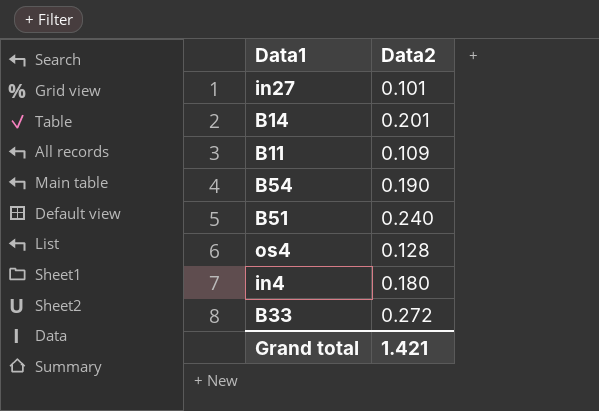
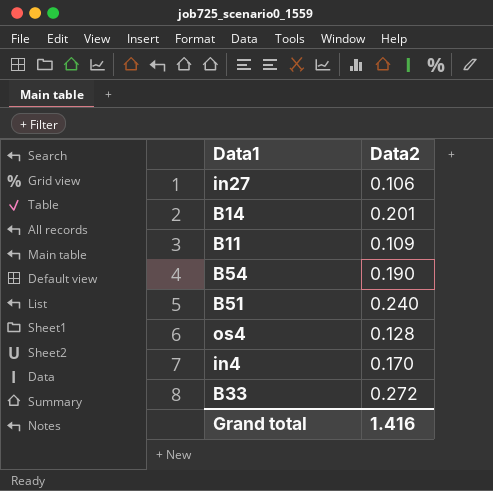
in27 | Data2: 0.101 -> 0.106
in4 | Data2: 0.180 -> 0.170
Grand total | Data2: 1.421 -> 1.416

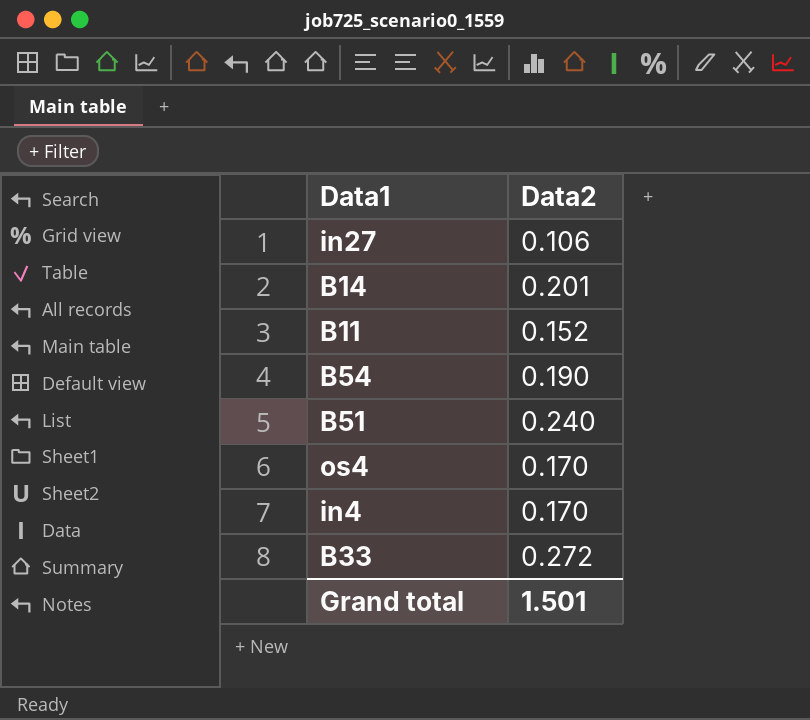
B11 | Data2: 0.109 -> 0.152
os4 | Data2: 0.128 -> 0.170
Grand total | Data2: 1.416 -> 1.501

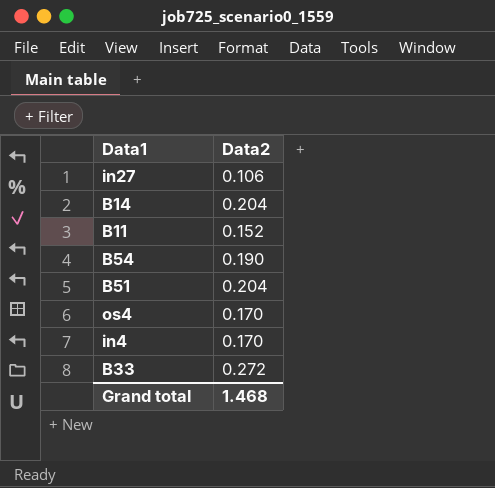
B14 | Data2: 0.201 -> 0.204
B51 | Data2: 0.240 -> 0.204
Grand total | Data2: 1.501 -> 1.468

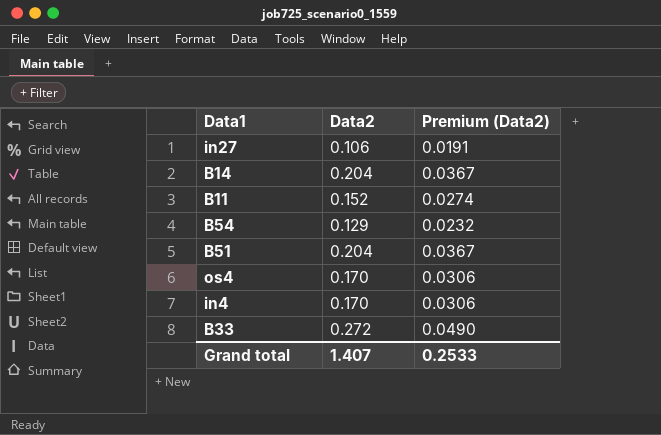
column Premium (Data2) | formula: none -> [Data2] * 0.18
B54 | Data2: 0.190 -> 0.129
Grand total | Data2: 1.468 -> 1.407

